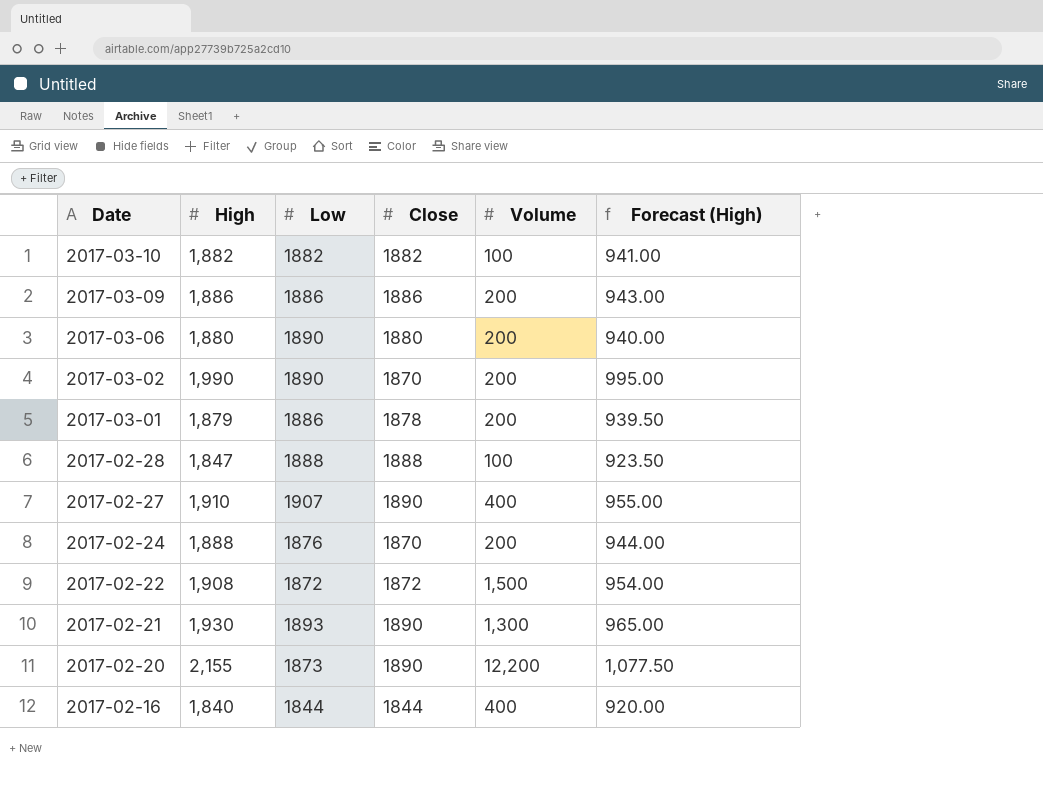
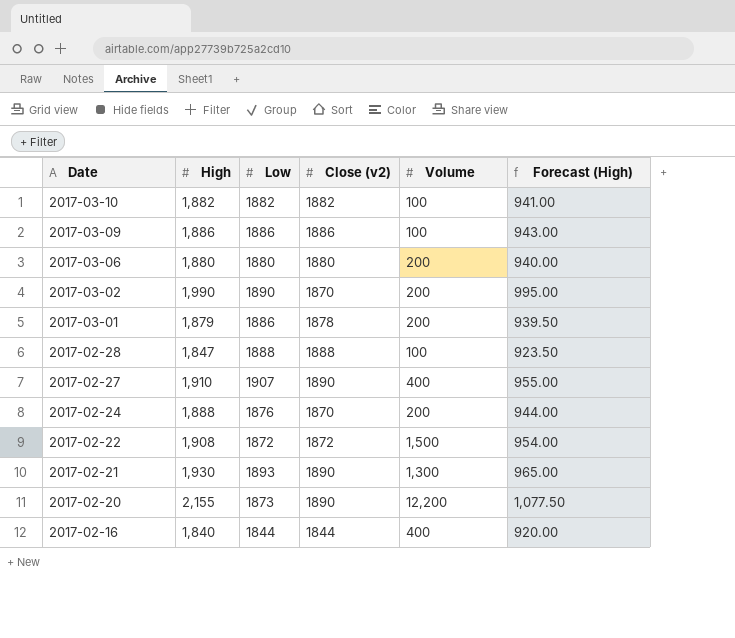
column name: Close -> Close (v2)
2017-03-09 | Volume: 200 -> 100
2017-03-06 | Low: 1890 -> 1880

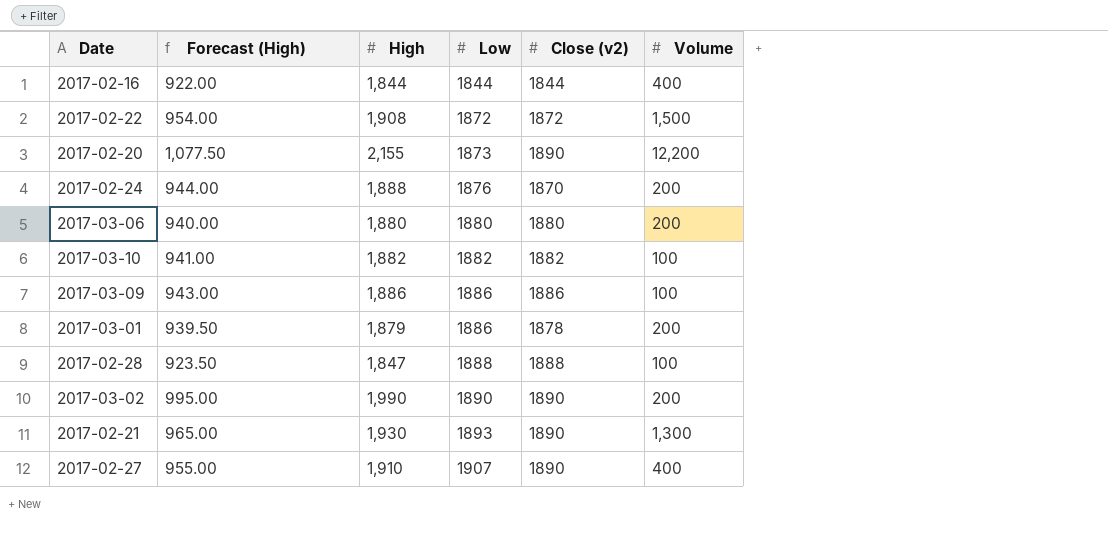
row order: Date descending -> Low ascending
column Forecast (High) | position: 6 -> 2
2017-02-16 | Forecast (High): 920.00 -> 922.00
2017-02-16 | High: 1,840 -> 1,844
2017-03-02 | Close (v2): 1870 -> 1890

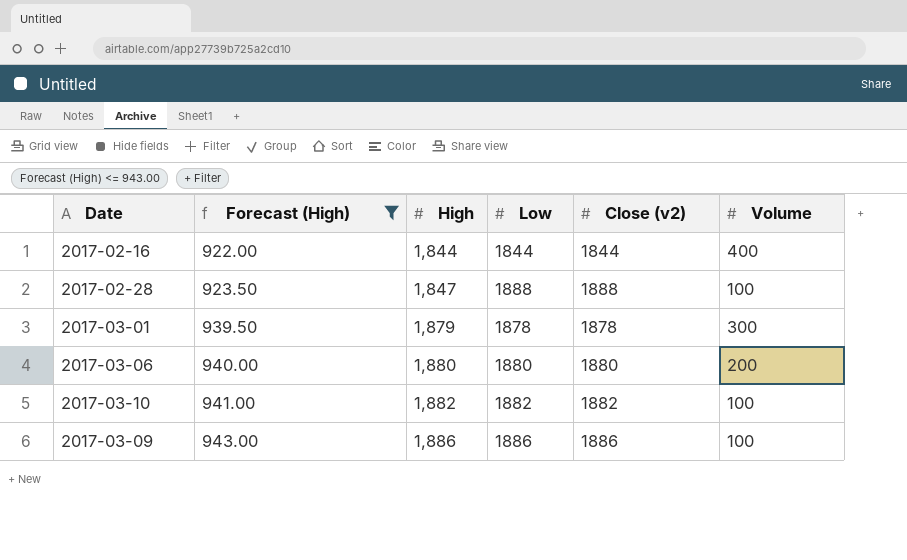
filter: none -> Forecast (High) <= 943.00
row order: Low ascending -> Forecast (High) ascending
2017-03-01 | Low: 1886 -> 1878
2017-03-01 | Volume: 200 -> 300

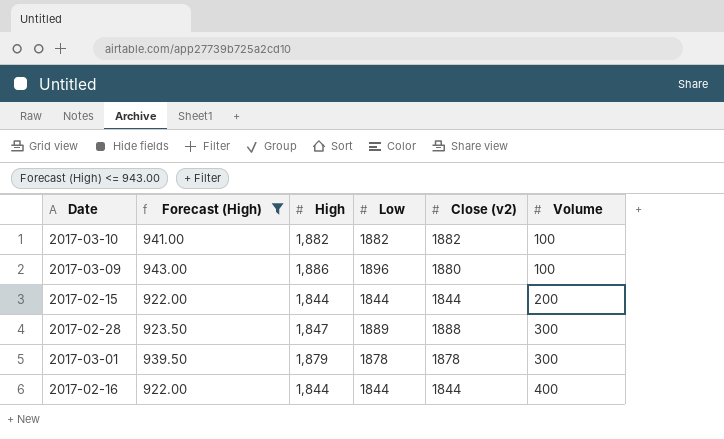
row order: Forecast (High) ascending -> Volume ascending
row 2017-03-06: 940.00 | 1,880 | 1880 | 1880 | 200 -> none
2017-03-09 | Low: 1886 -> 1896
2017-03-09 | Close (v2): 1886 -> 1880
row 2017-02-15: none -> 922.00 | 1,844 | 1844 | 1844 | 200
2017-02-28 | Low: 1888 -> 1889
2017-02-28 | Volume: 100 -> 300

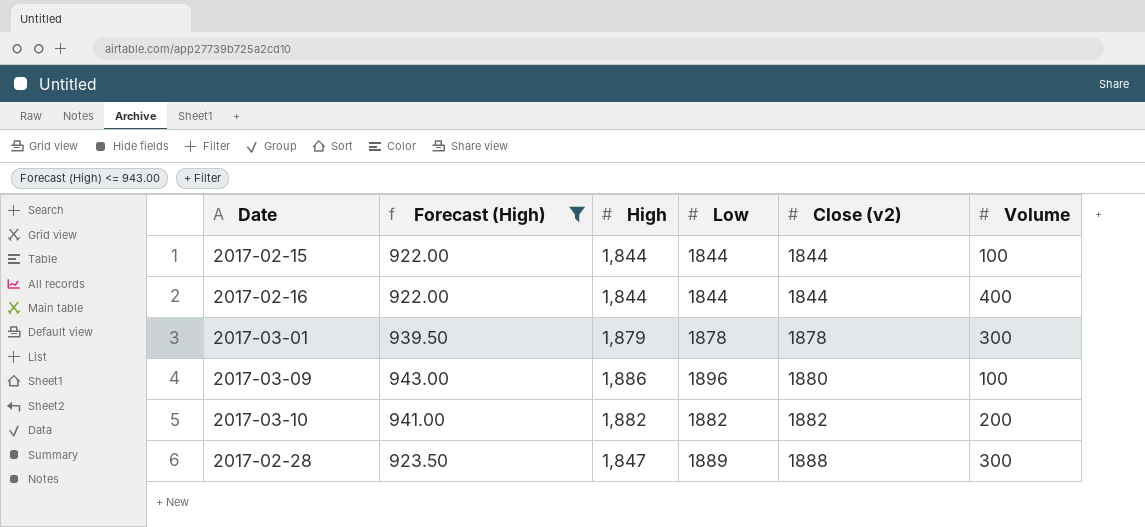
row order: Volume ascending -> Close (v2) ascending
2017-02-15 | Volume: 200 -> 100
2017-03-10 | Volume: 100 -> 200

